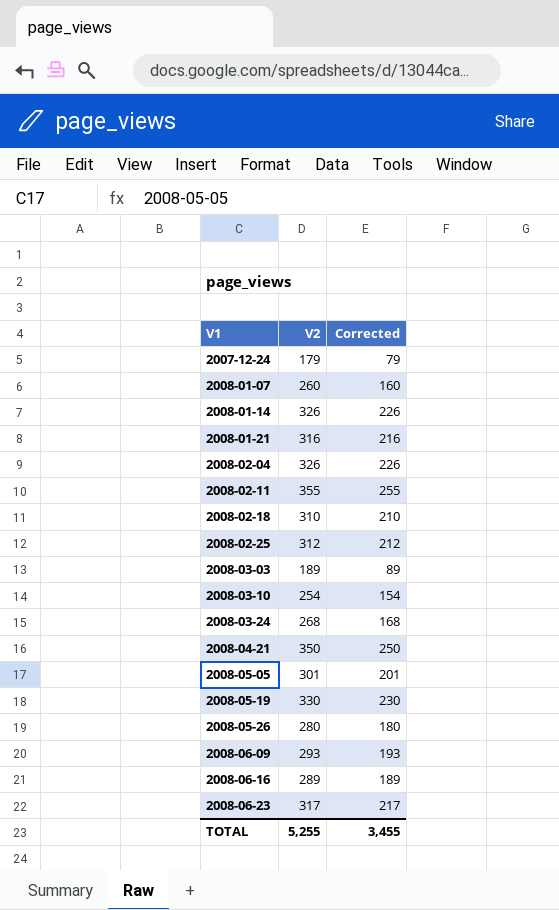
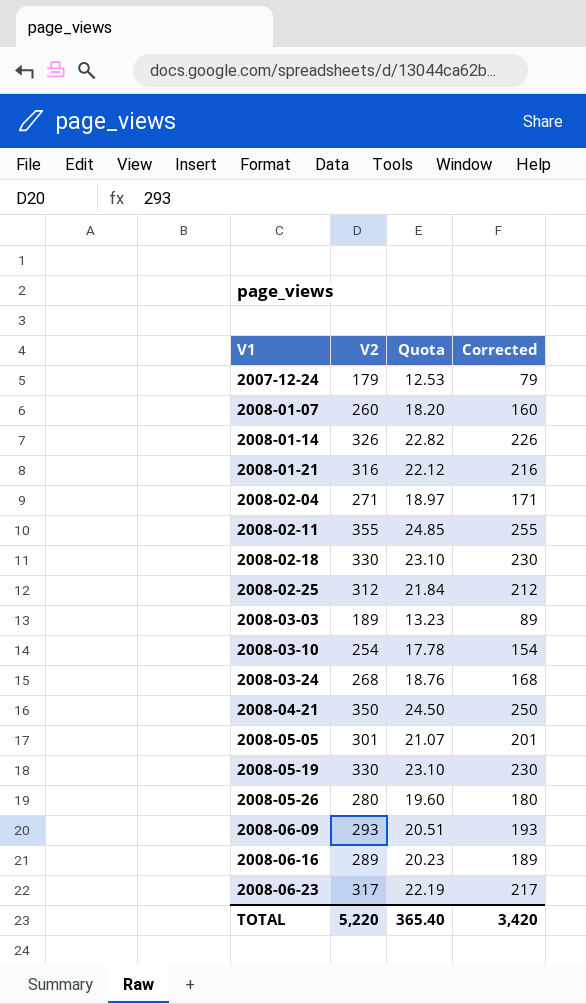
column Quota | formula: none -> [V2] * 0.07
2008-02-04 | V2: 326 -> 271
2008-02-04 | Corrected: 226 -> 171
2008-02-18 | V2: 310 -> 330
2008-02-18 | Corrected: 210 -> 230
TOTAL | V2: 5,255 -> 5,220
TOTAL | Corrected: 3,455 -> 3,420

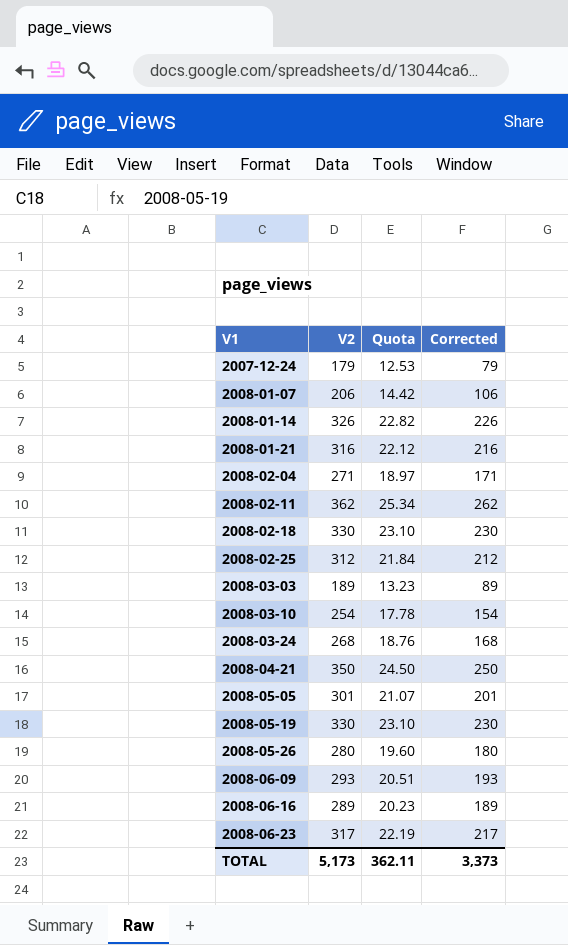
2008-01-07 | V2: 260 -> 206
2008-01-07 | Quota: 18.20 -> 14.42
2008-01-07 | Corrected: 160 -> 106
2008-02-11 | V2: 355 -> 362
2008-02-11 | Quota: 24.85 -> 25.34
2008-02-11 | Corrected: 255 -> 262
TOTAL | V2: 5,220 -> 5,173
TOTAL | Quota: 365.40 -> 362.11
TOTAL | Corrected: 3,420 -> 3,373

